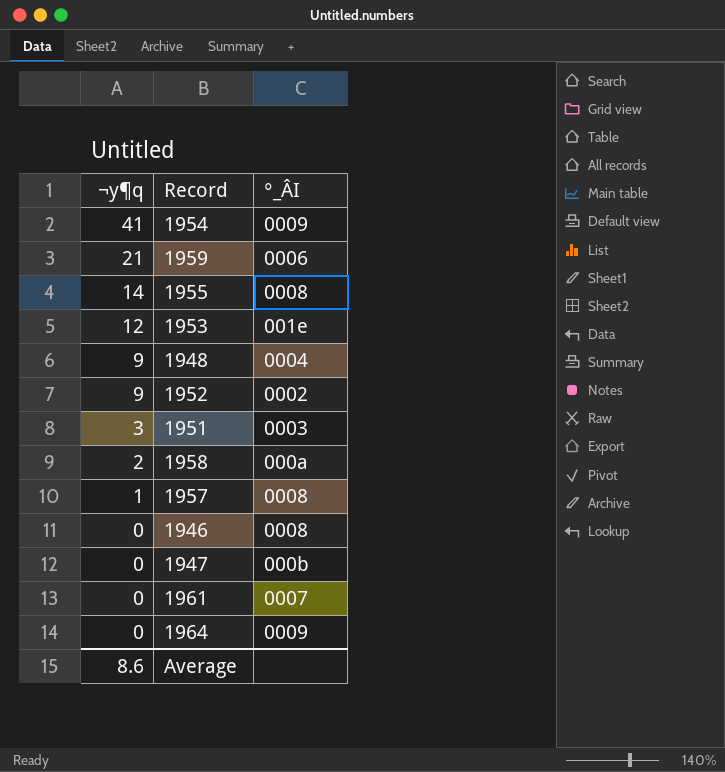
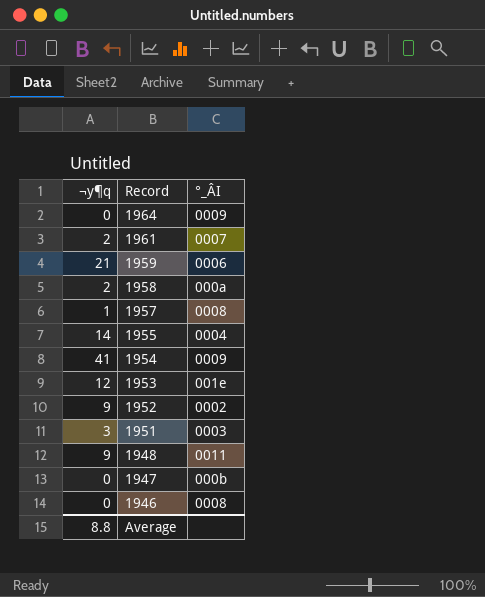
row order: ¬y¶q descending -> Record descending
1961 | ¬y¶q: 0 -> 2
1955 | °_ÂI: 0008 -> 0004
1948 | °_ÂI: 0004 -> 0011
Average | ¬y¶q: 8.6 -> 8.8

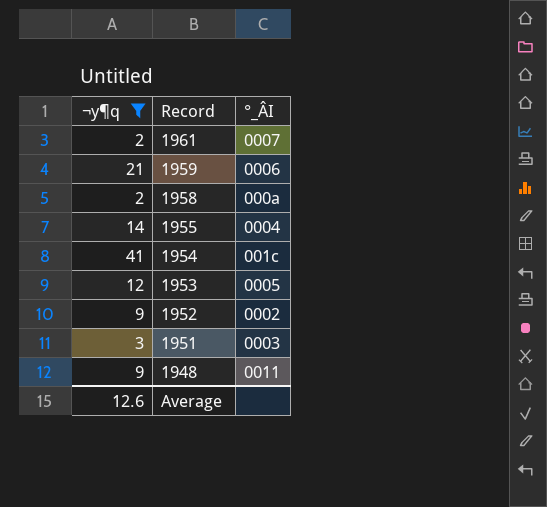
filter: none -> ¬y¶q >= 2
1954 | °_ÂI: 0009 -> 001c
1953 | °_ÂI: 001e -> 0005
Average | ¬y¶q: 8.8 -> 12.6

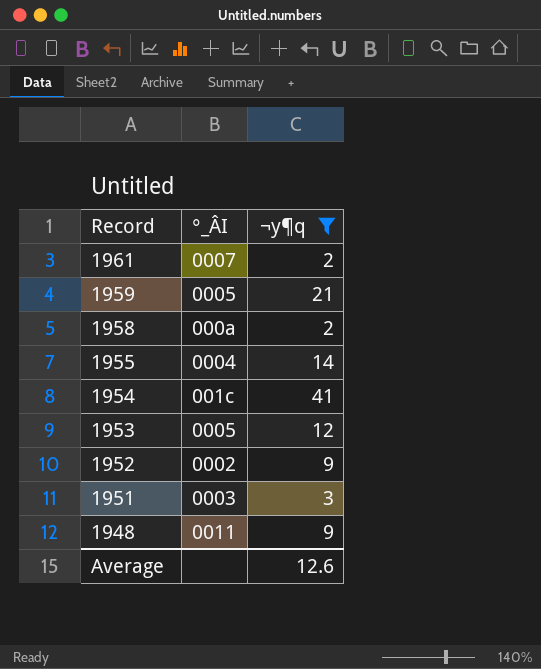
column ¬y¶q | position: 1 -> 3
1959 | °_ÂI: 0006 -> 0005

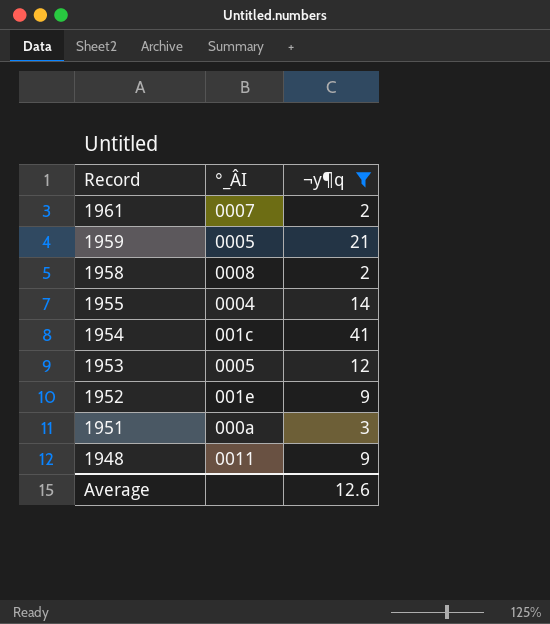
1958 | °_ÂI: 000a -> 0008
1952 | °_ÂI: 0002 -> 001e
1951 | °_ÂI: 0003 -> 000a

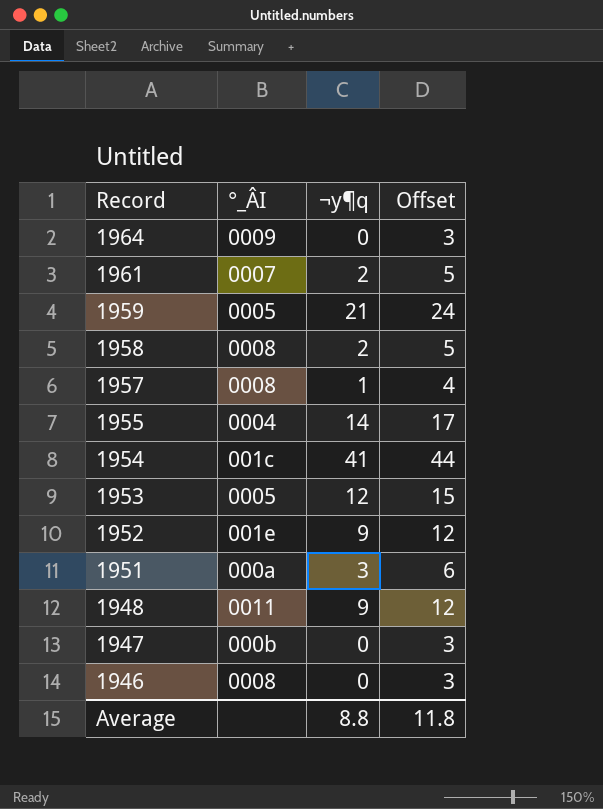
filter: ¬y¶q >= 2 -> none
column Offset | formula: none -> [¬y¶q] + 3
Average | ¬y¶q: 12.6 -> 8.8

